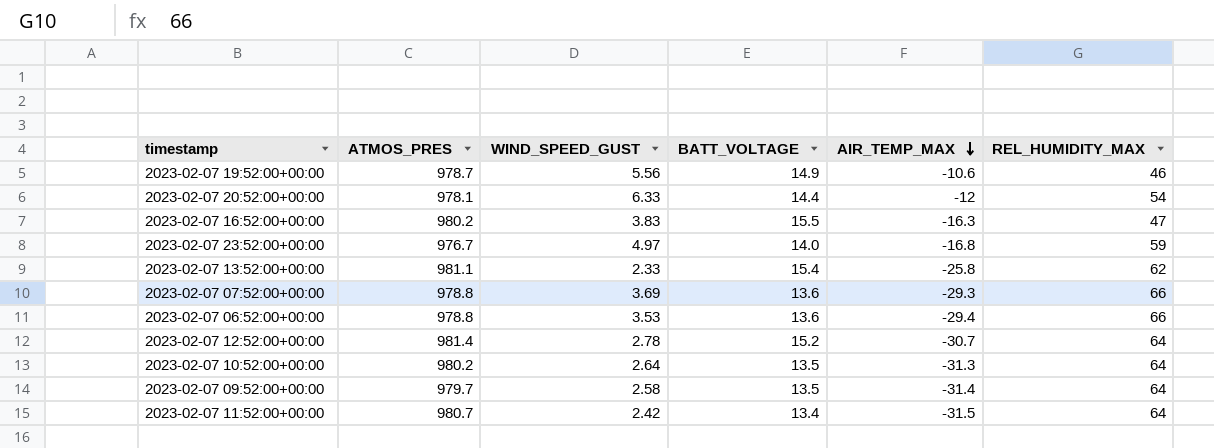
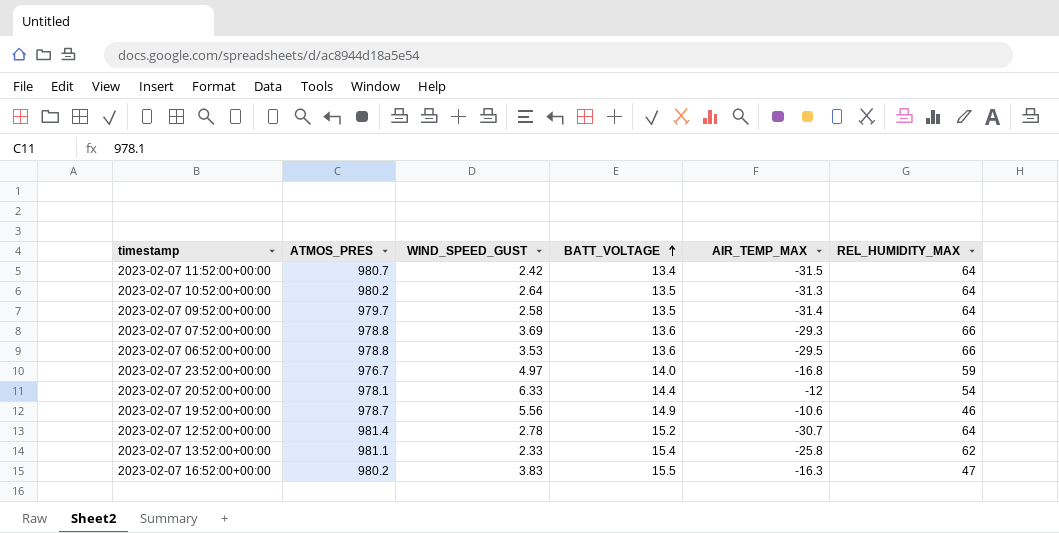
row order: AIR_TEMP_MAX descending -> BATT_VOLTAGE ascending
2023-02-07 06:52:00+00:00 | AIR_TEMP_MAX: -29.4 -> -29.5

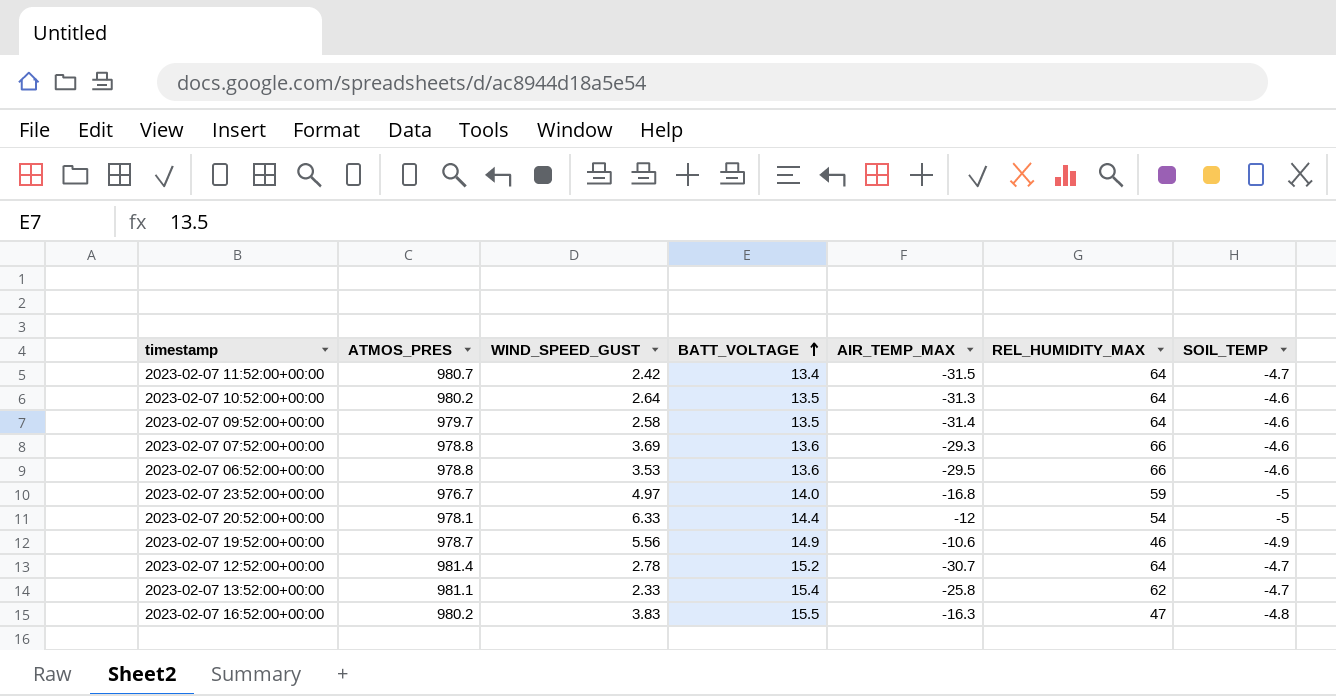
column SOIL_TEMP | position: none -> 7

